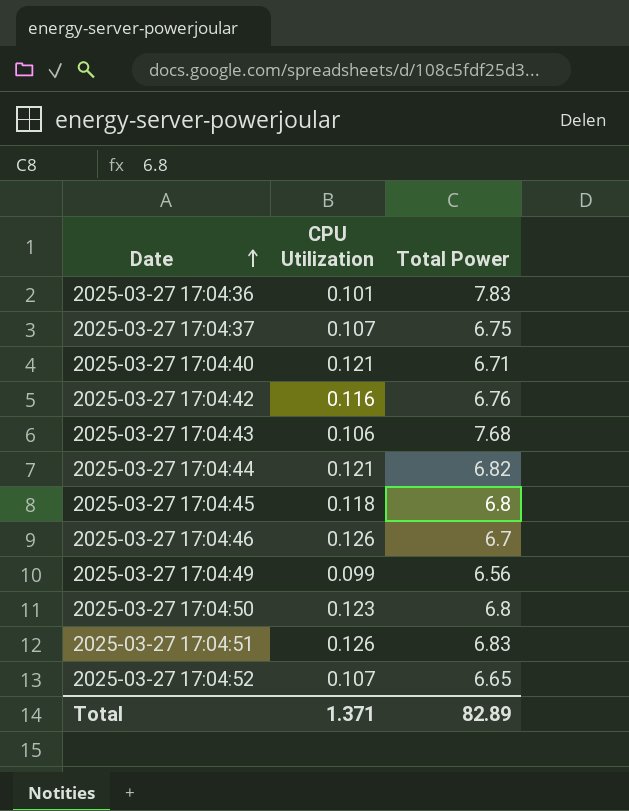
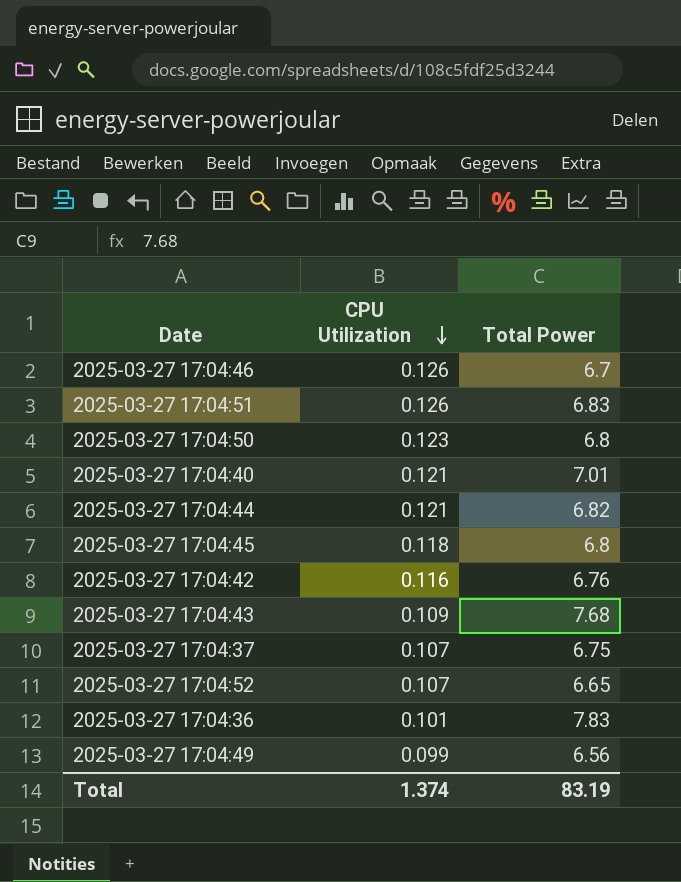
row order: Date ascending -> CPU Utilization descending
2025-03-27 17:04:40 | Total Power: 6.71 -> 7.01
2025-03-27 17:04:43 | CPU Utilization: 0.106 -> 0.109
Total | CPU Utilization: 1.371 -> 1.374
Total | Total Power: 82.89 -> 83.19

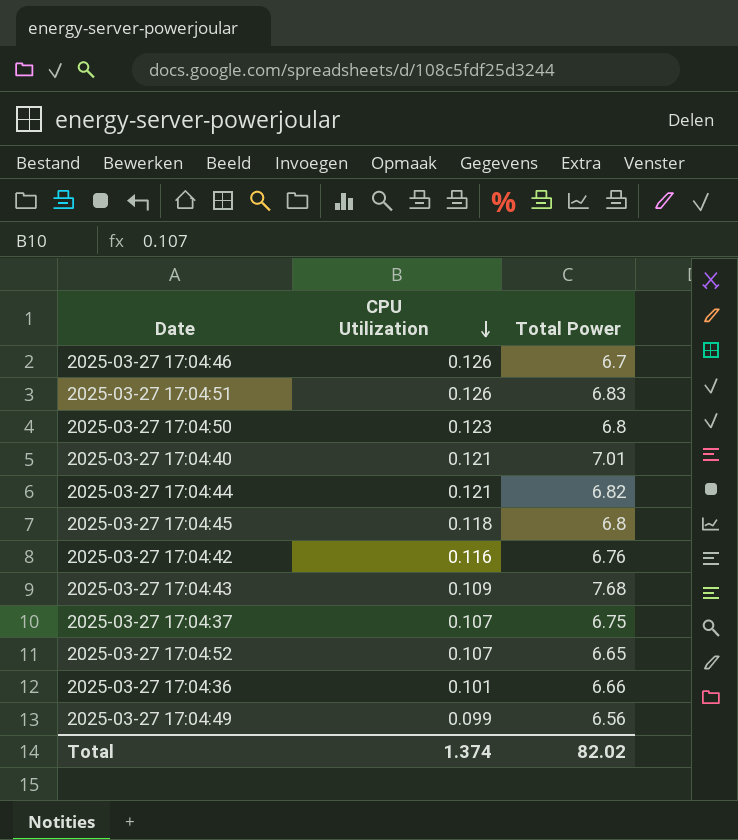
2025-03-27 17:04:36 | Total Power: 7.83 -> 6.66
Total | Total Power: 83.19 -> 82.02

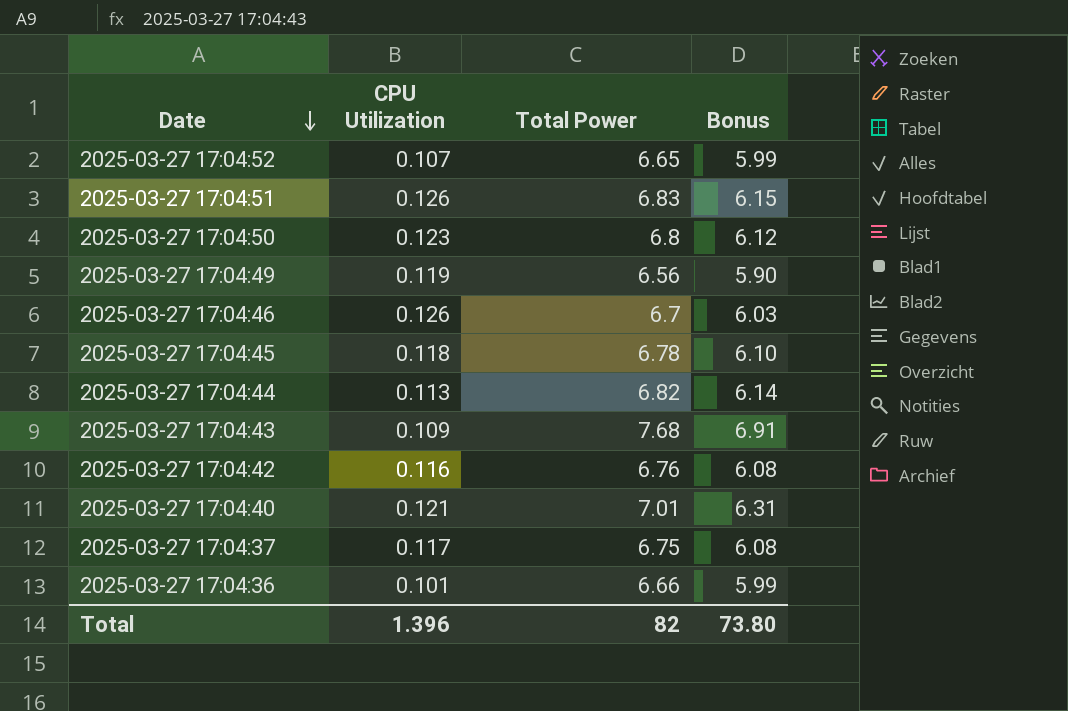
row order: CPU Utilization descending -> Date descending
column Bonus | formula: none -> [Total Power] * 0.9
2025-03-27 17:04:49 | CPU Utilization: 0.099 -> 0.119
2025-03-27 17:04:45 | Total Power: 6.8 -> 6.78
2025-03-27 17:04:44 | CPU Utilization: 0.121 -> 0.113
2025-03-27 17:04:37 | CPU Utilization: 0.107 -> 0.117
Total | CPU Utilization: 1.374 -> 1.396
Total | Total Power: 82.02 -> 82

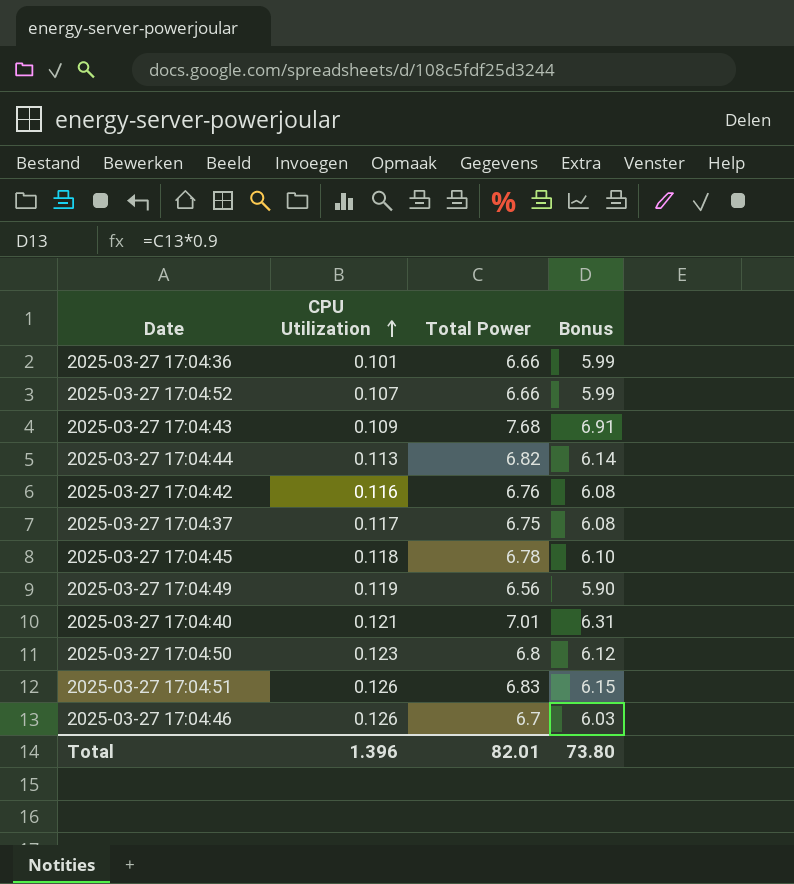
row order: Date descending -> CPU Utilization ascending
2025-03-27 17:04:52 | Total Power: 6.65 -> 6.66
Total | Total Power: 82 -> 82.01

